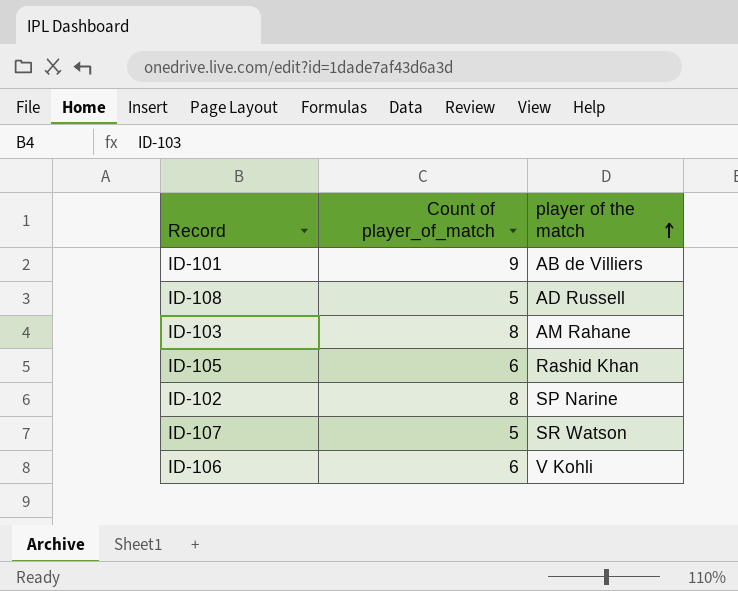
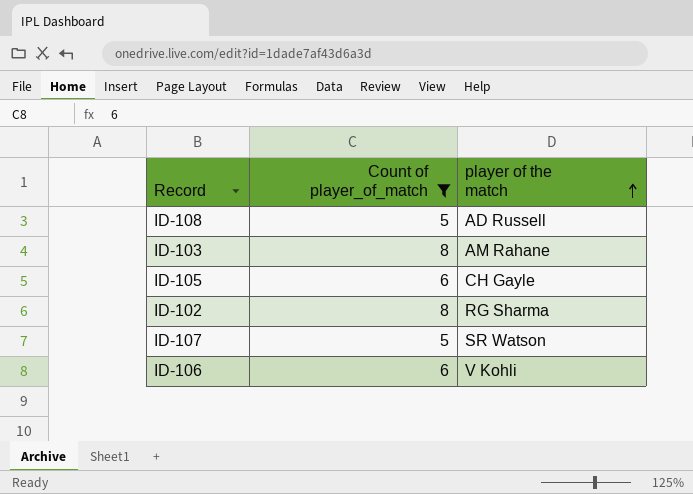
filter: none -> Count of player_of_match != 9
ID-105 | player of the match: Rashid Khan -> CH Gayle
ID-102 | player of the match: SP Narine -> RG Sharma

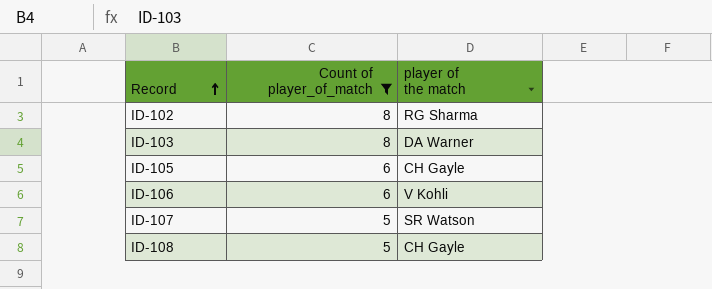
row order: player of the match ascending -> Record ascending
ID-103 | player of the match: AM Rahane -> DA Warner
ID-108 | player of the match: AD Russell -> CH Gayle

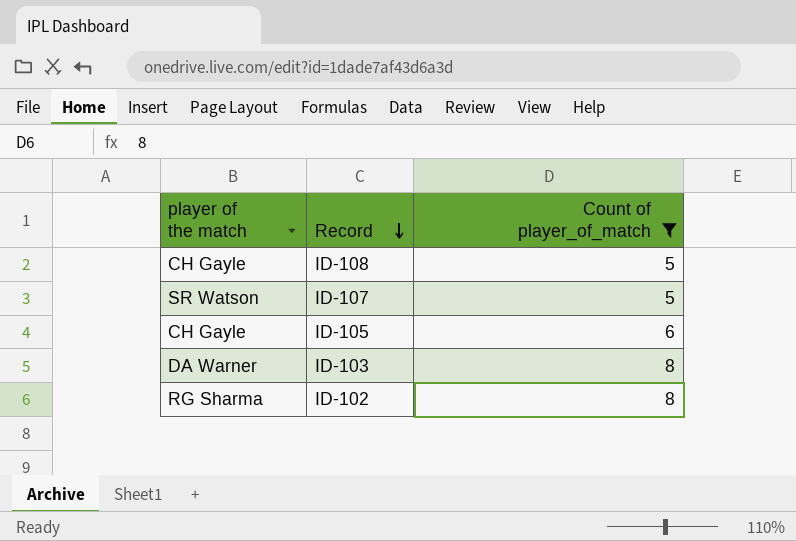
row order: Record ascending -> Record descending
column player of the match | position: 3 -> 1
row ID-106: 6 | V Kohli -> none

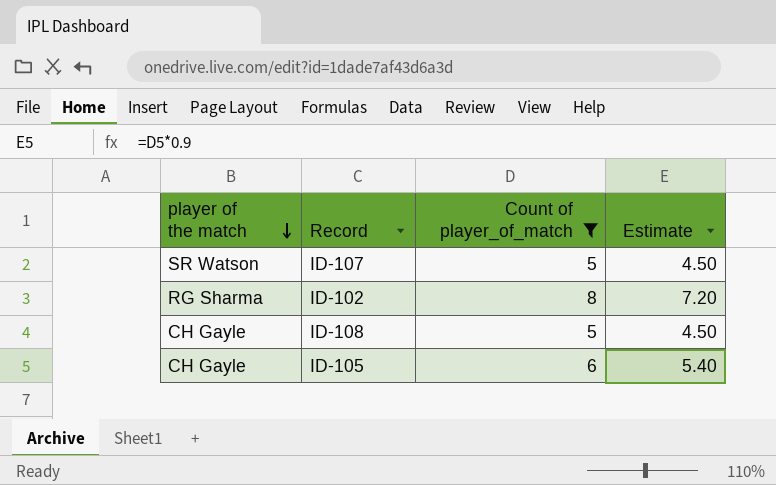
row order: Record descending -> player of the match descending
column Estimate | formula: none -> [Count of player_of_match] * 0.9
row ID-103: DA Warner | 8 -> none

